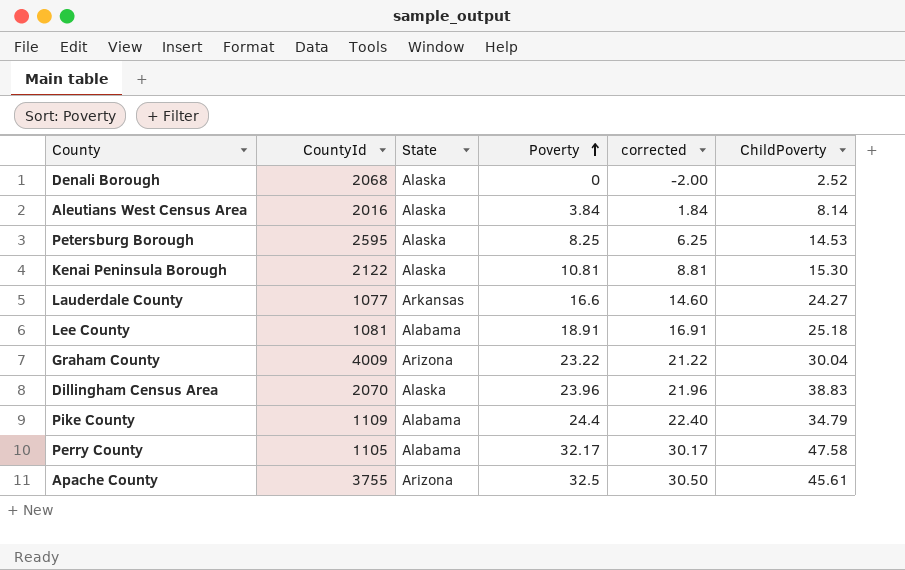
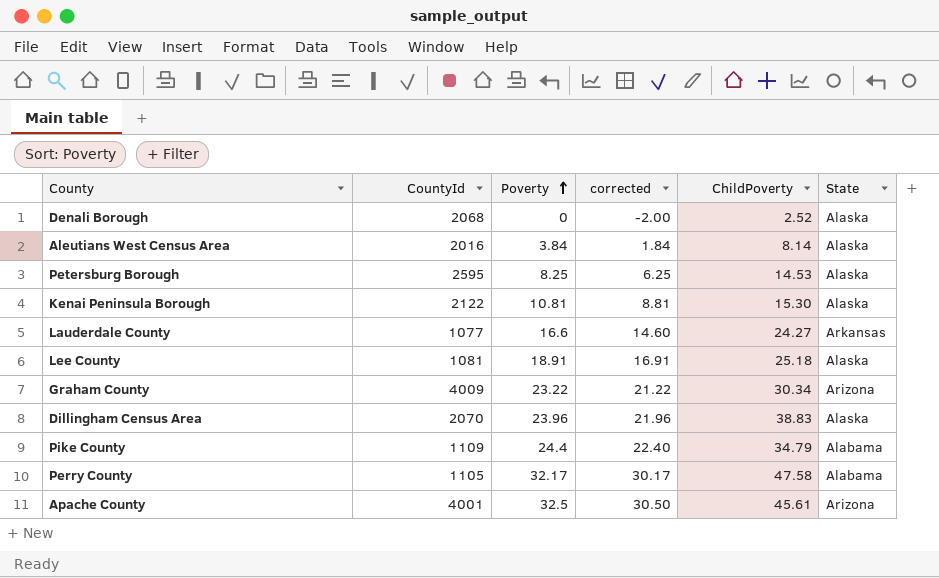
column State | position: 3 -> 6
Lee County | State: Alabama -> Alaska
Graham County | ChildPoverty: 30.04 -> 30.34
Apache County | CountyId: 3755 -> 4001

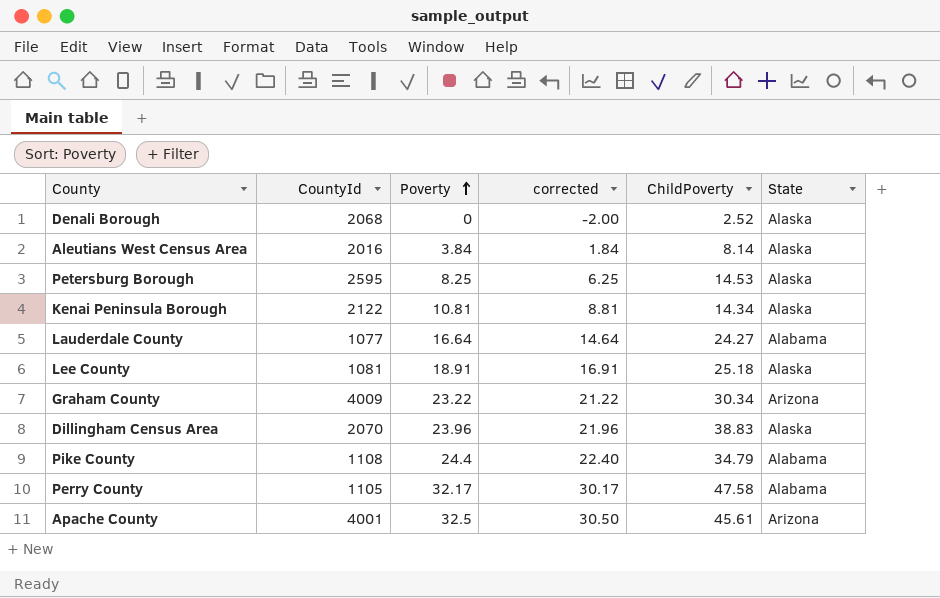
Kenai Peninsula Borough | ChildPoverty: 15.30 -> 14.34
Lauderdale County | Poverty: 16.6 -> 16.64
Lauderdale County | corrected: 14.60 -> 14.64
Lauderdale County | State: Arkansas -> Alabama
Pike County | CountyId: 1109 -> 1108

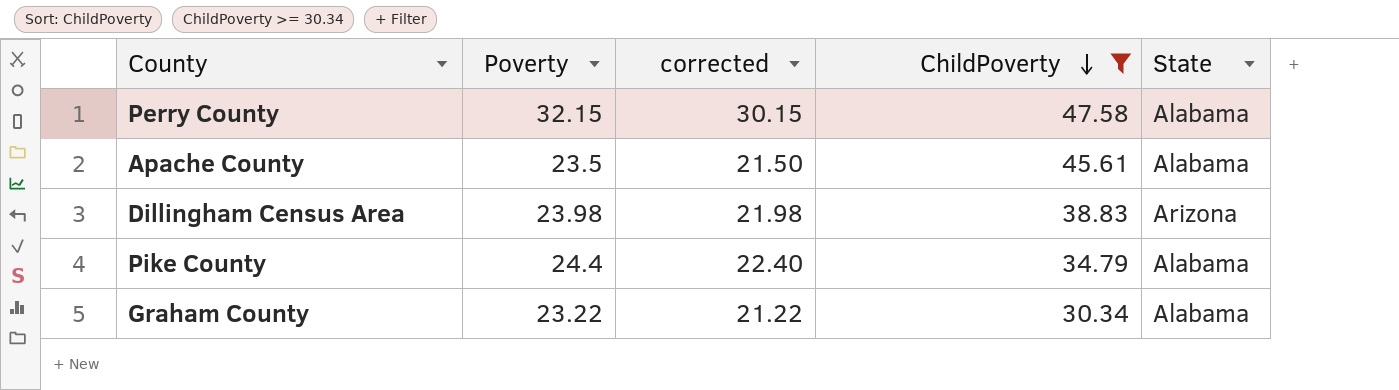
filter: none -> ChildPoverty >= 30.34
row order: Poverty ascending -> ChildPoverty descending
column CountyId | position: 2 -> none
Perry County | Poverty: 32.17 -> 32.15
Perry County | corrected: 30.17 -> 30.15
Apache County | Poverty: 32.5 -> 23.5
Apache County | corrected: 30.50 -> 21.50
Apache County | State: Arizona -> Alabama
Dillingham Census Area | Poverty: 23.96 -> 23.98
Dillingham Census Area | corrected: 21.96 -> 21.98
Dillingham Census Area | State: Alaska -> Arizona
Graham County | State: Arizona -> Alabama

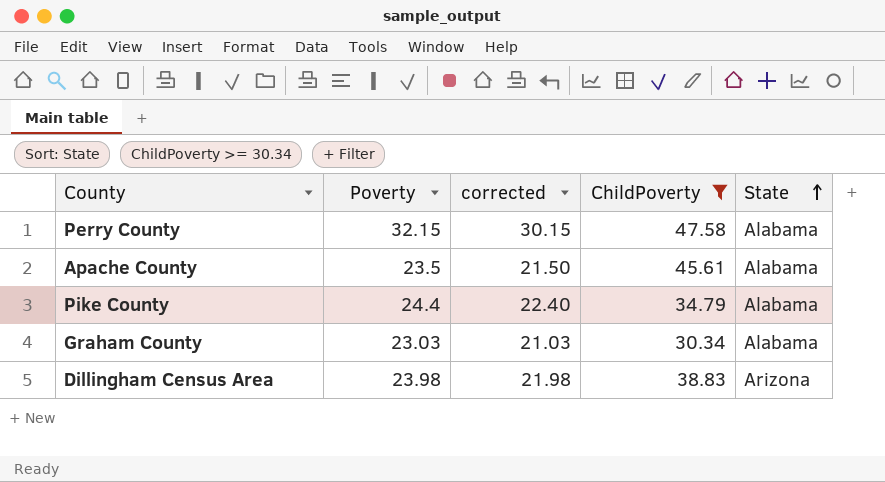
row order: ChildPoverty descending -> State ascending
Graham County | Poverty: 23.22 -> 23.03
Graham County | corrected: 21.22 -> 21.03

